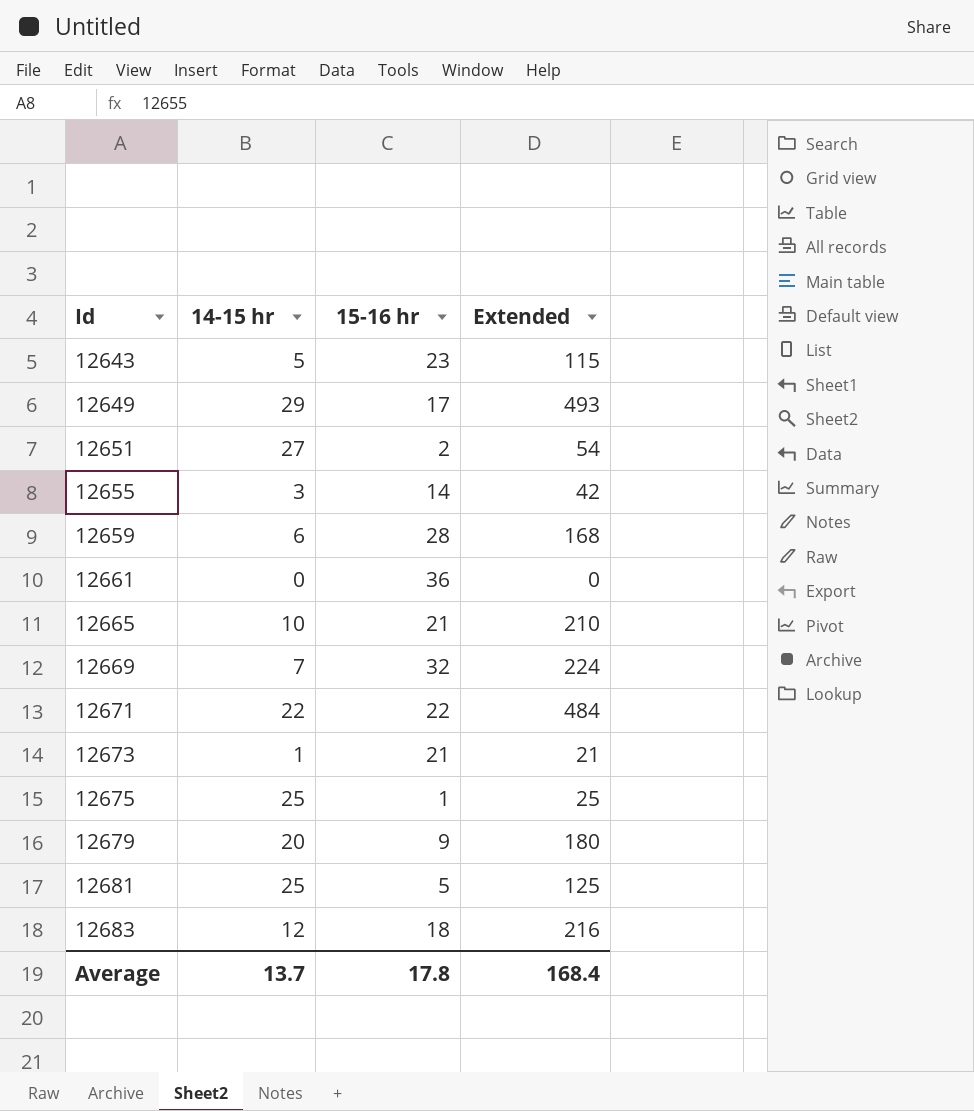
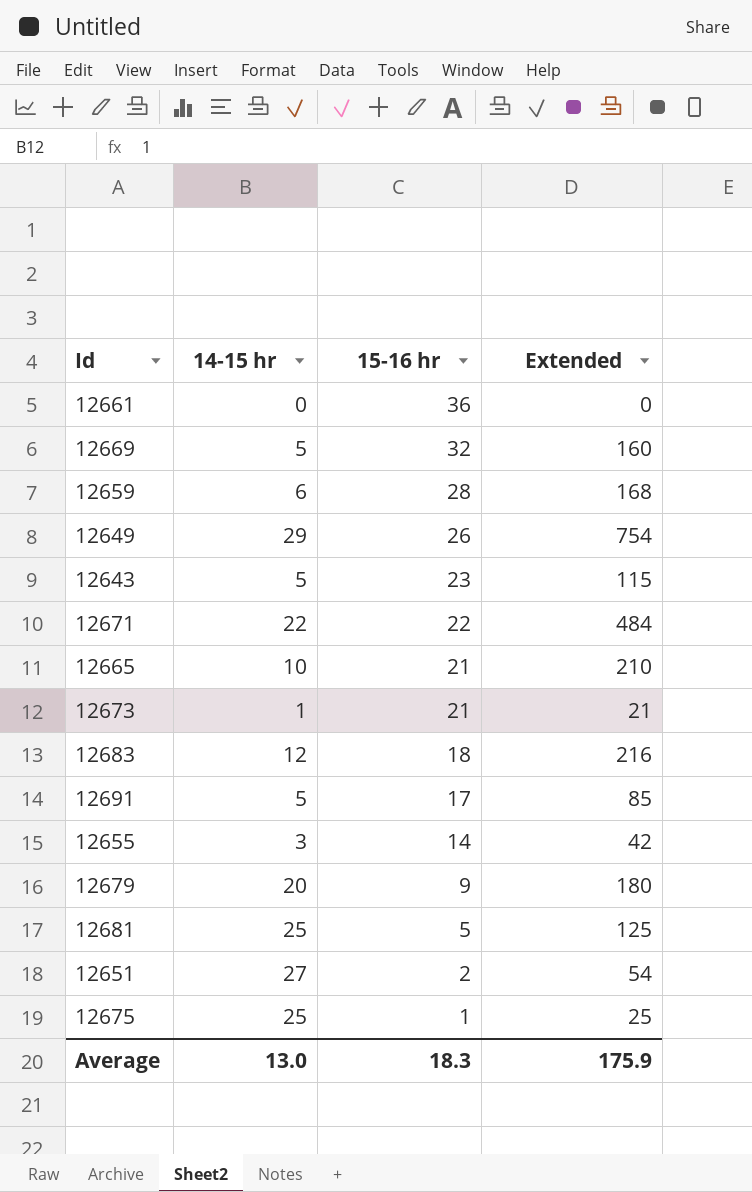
row order: Id ascending -> 15-16 hr descending
12669 | 14-15 hr: 7 -> 5
12669 | Extended: 224 -> 160
12649 | 15-16 hr: 17 -> 26
12649 | Extended: 493 -> 754
row 12691: none -> 5 | 17 | 85
Average | 14-15 hr: 13.7 -> 13.0
Average | 15-16 hr: 17.8 -> 18.3
Average | Extended: 168.4 -> 175.9

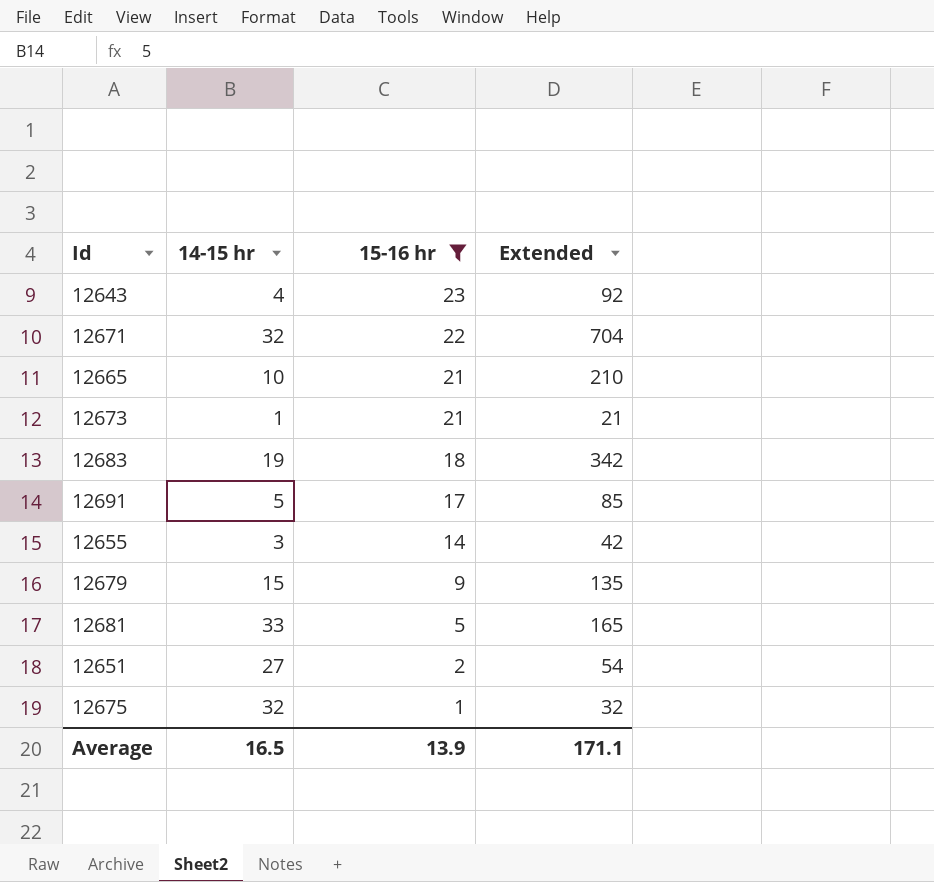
filter: none -> 15-16 hr <= 23
12643 | 14-15 hr: 5 -> 4
12643 | Extended: 115 -> 92
12671 | 14-15 hr: 22 -> 32
12671 | Extended: 484 -> 704
12683 | 14-15 hr: 12 -> 19
12683 | Extended: 216 -> 342
12679 | 14-15 hr: 20 -> 15
12679 | Extended: 180 -> 135
12681 | 14-15 hr: 25 -> 33
12681 | Extended: 125 -> 165
12675 | 14-15 hr: 25 -> 32
12675 | Extended: 25 -> 32
Average | 14-15 hr: 13.0 -> 16.5
Average | 15-16 hr: 18.3 -> 13.9
Average | Extended: 175.9 -> 171.1

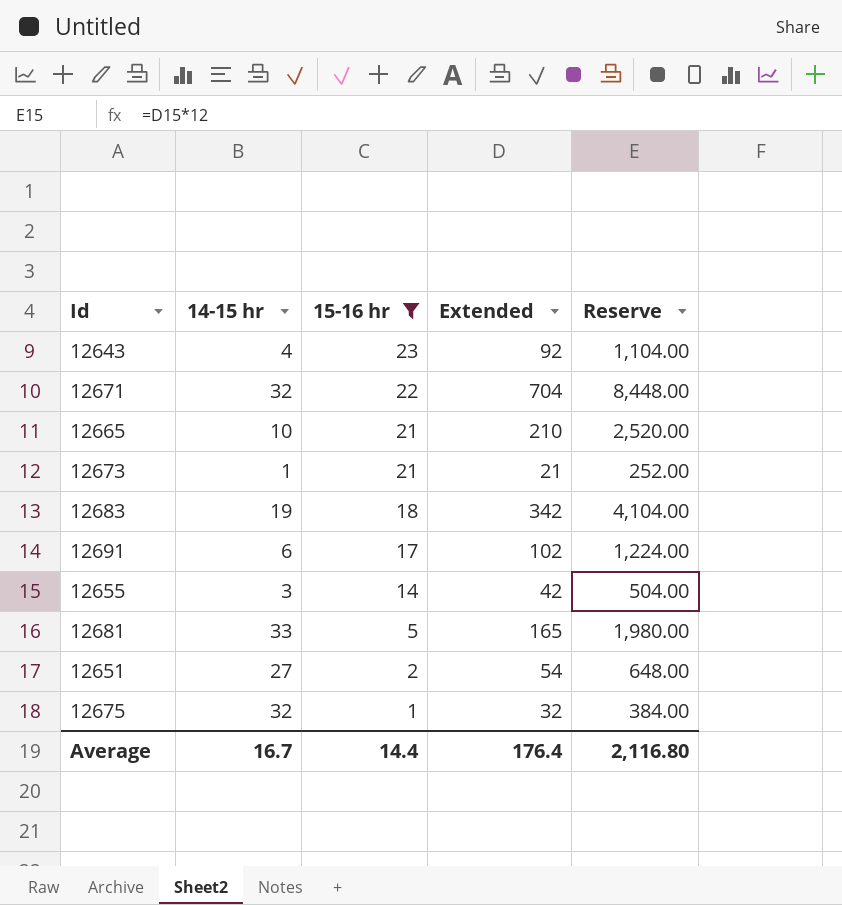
column Reserve | formula: none -> [Extended] * 12
row 12679: 15 | 9 | 135 -> none
12691 | 14-15 hr: 5 -> 6
12691 | Extended: 85 -> 102
Average | 14-15 hr: 16.5 -> 16.7
Average | 15-16 hr: 13.9 -> 14.4
Average | Extended: 171.1 -> 176.4

